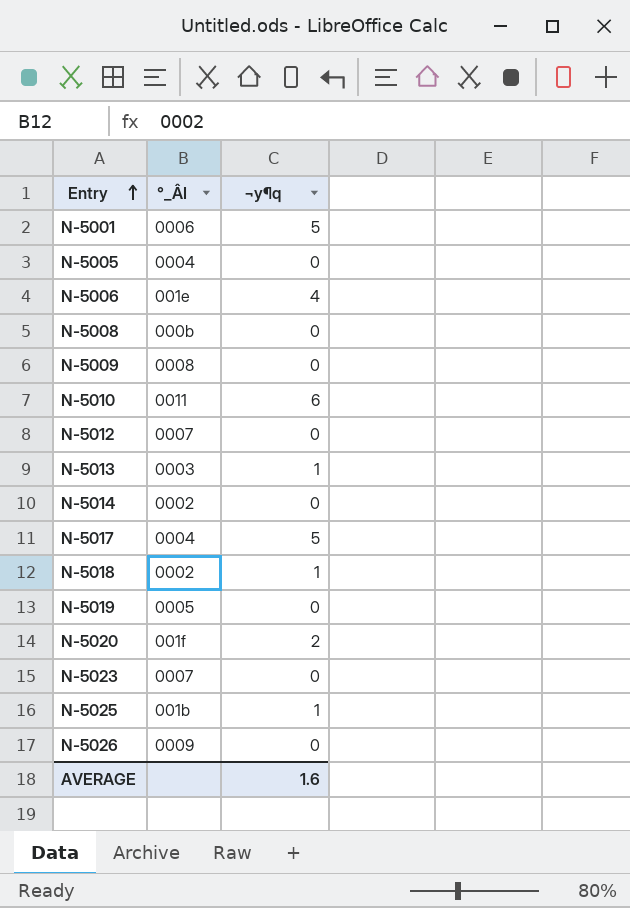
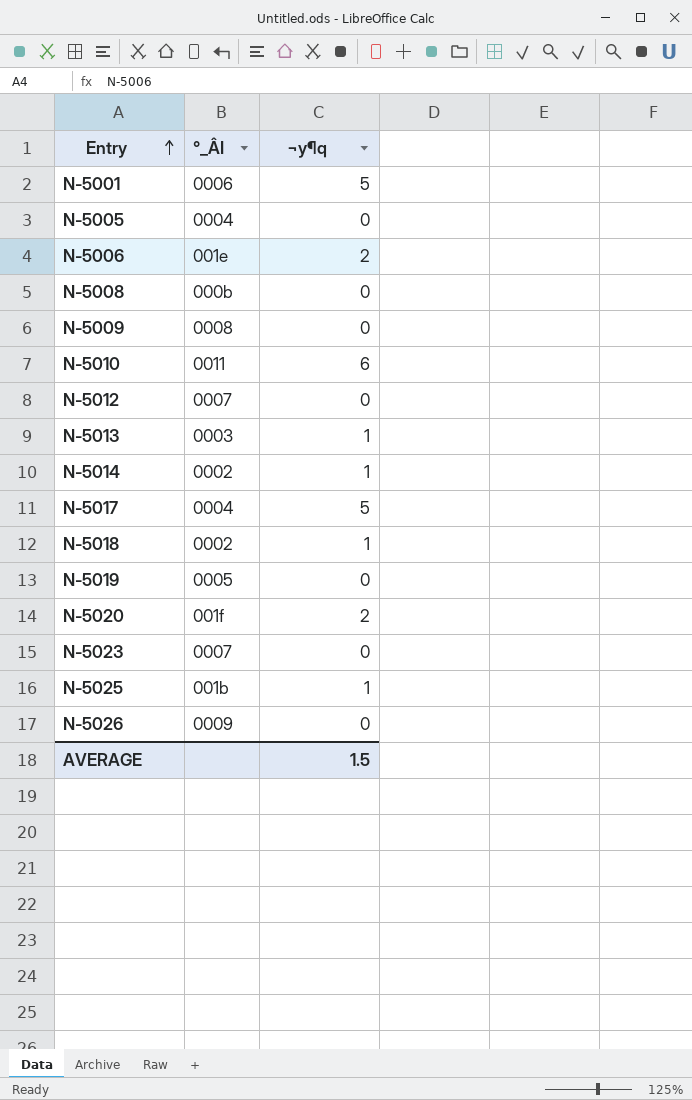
N-5006 | ¬y¶q: 4 -> 2
N-5014 | ¬y¶q: 0 -> 1
AVERAGE | ¬y¶q: 1.6 -> 1.5

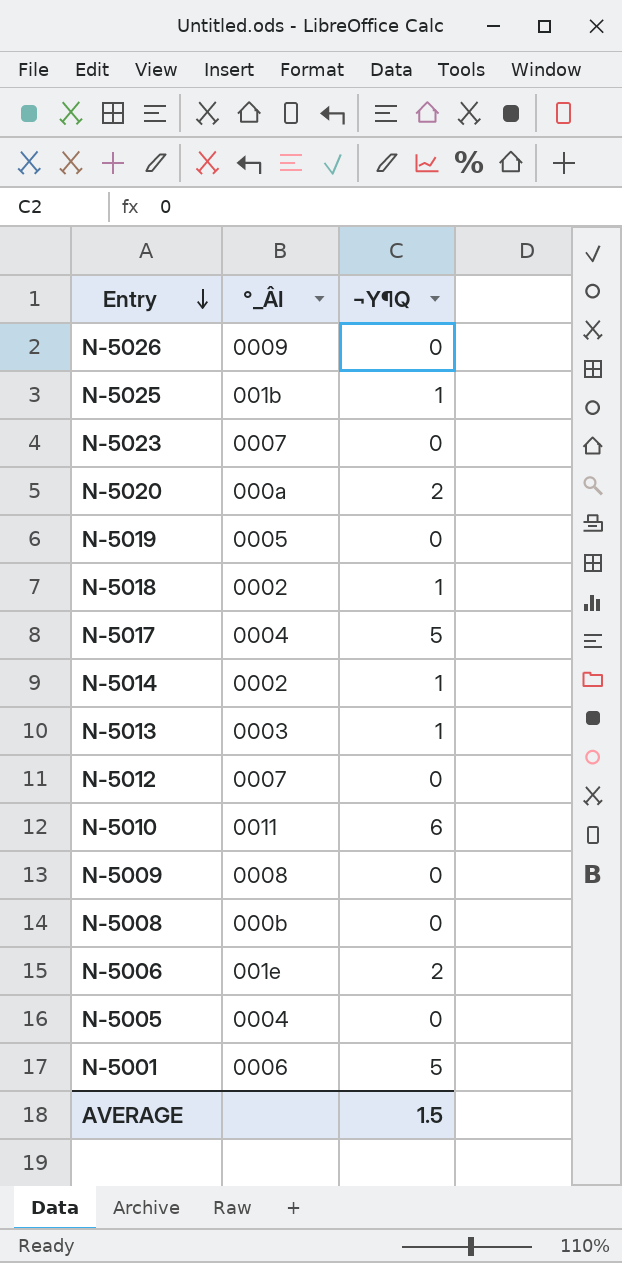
row order: Entry ascending -> Entry descending
column name: ¬y¶q -> ¬Y¶Q
N-5020 | °_ÂI: 001f -> 000a

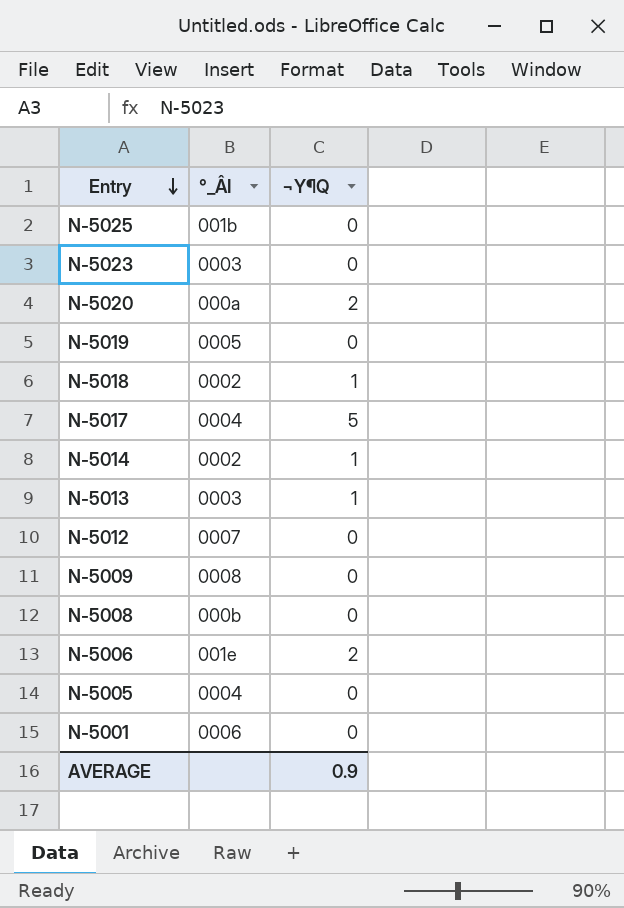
row N-5026: 0009 | 0 -> none
row N-5010: 0011 | 6 -> none
N-5025 | ¬Y¶Q: 1 -> 0
N-5023 | °_ÂI: 0007 -> 0003
N-5001 | ¬Y¶Q: 5 -> 0
AVERAGE | ¬Y¶Q: 1.5 -> 0.9

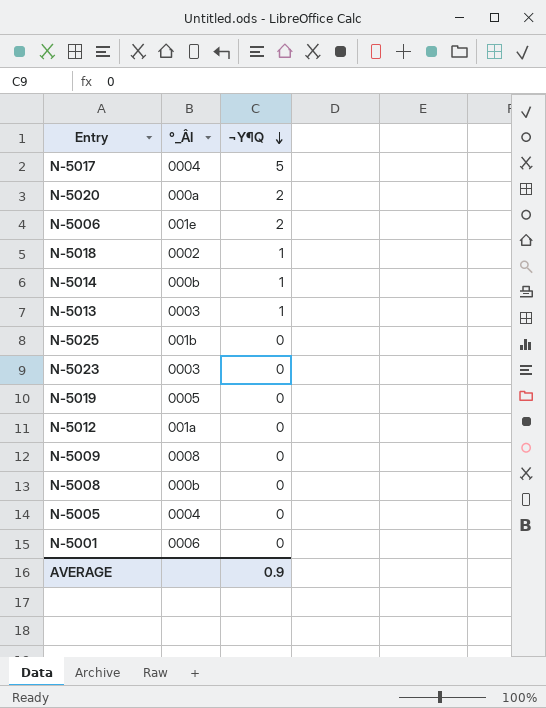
row order: Entry descending -> ¬Y¶Q descending
N-5014 | °_ÂI: 0002 -> 000b
N-5012 | °_ÂI: 0007 -> 001a

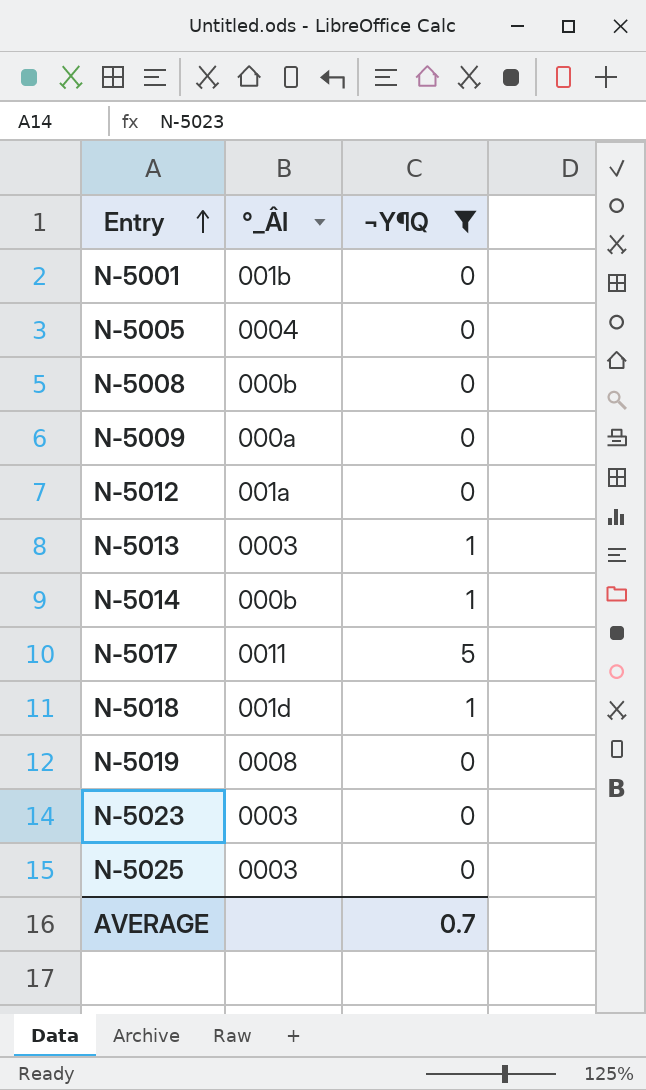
filter: none -> ¬Y¶Q != 2
row order: ¬Y¶Q descending -> Entry ascending
N-5001 | °_ÂI: 0006 -> 001b
N-5009 | °_ÂI: 0008 -> 000a
N-5017 | °_ÂI: 0004 -> 0011
N-5018 | °_ÂI: 0002 -> 001d
N-5019 | °_ÂI: 0005 -> 0008
N-5025 | °_ÂI: 001b -> 0003
AVERAGE | ¬Y¶Q: 0.9 -> 0.7

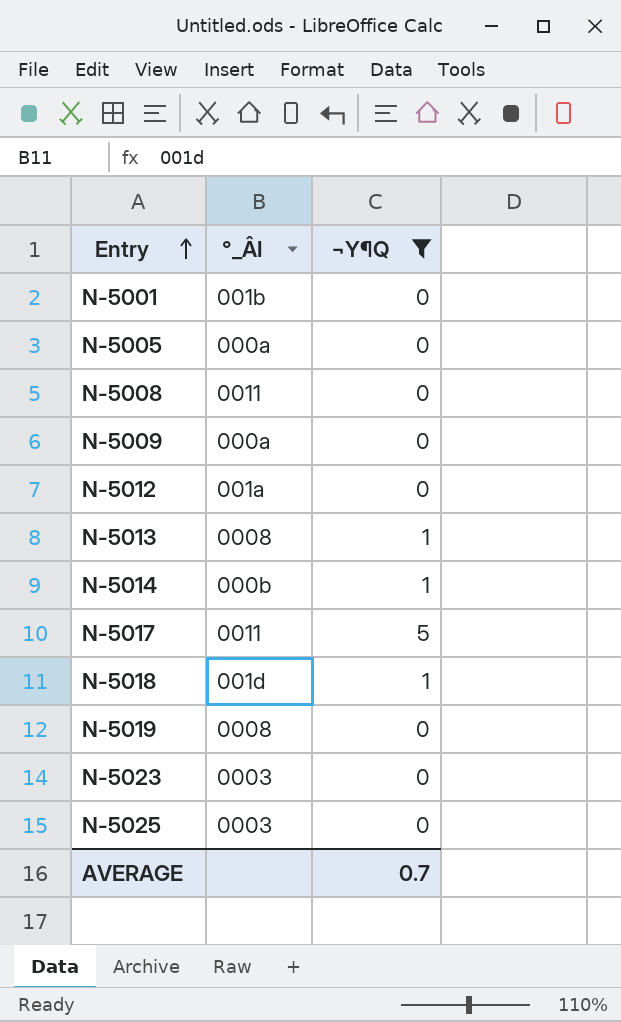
N-5005 | °_ÂI: 0004 -> 000a
N-5008 | °_ÂI: 000b -> 0011
N-5013 | °_ÂI: 0003 -> 0008

